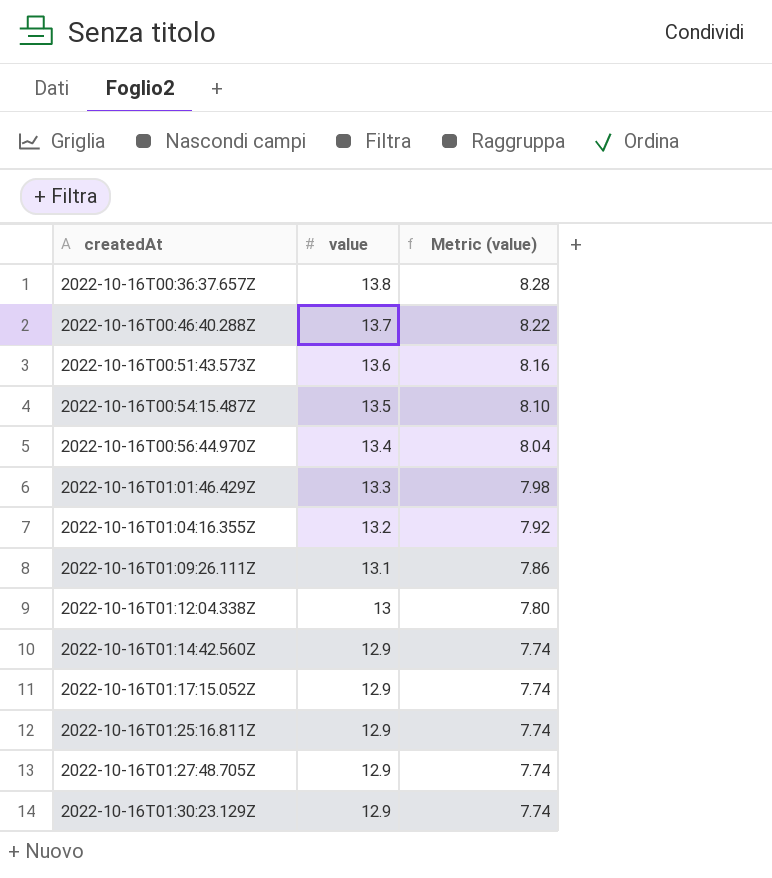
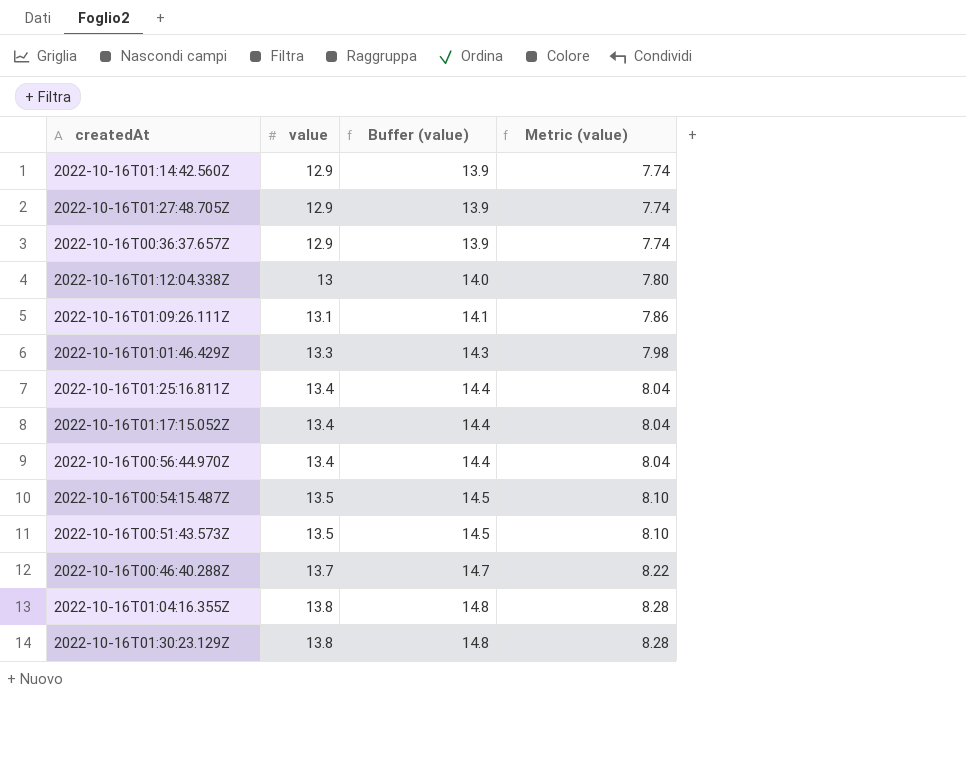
row order: createdAt ascending -> value ascending
column Buffer (value) | formula: none -> [value] + 1
2022-10-16T00:36:37.657Z | value: 13.8 -> 12.9
2022-10-16T00:36:37.657Z | Metric (value): 8.28 -> 7.74
2022-10-16T01:25:16.811Z | value: 12.9 -> 13.4
2022-10-16T01:25:16.811Z | Metric (value): 7.74 -> 8.04
2022-10-16T01:17:15.052Z | value: 12.9 -> 13.4
2022-10-16T01:17:15.052Z | Metric (value): 7.74 -> 8.04
2022-10-16T00:51:43.573Z | value: 13.6 -> 13.5
2022-10-16T00:51:43.573Z | Metric (value): 8.16 -> 8.10
2022-10-16T01:04:16.355Z | value: 13.2 -> 13.8
2022-10-16T01:04:16.355Z | Metric (value): 7.92 -> 8.28
2022-10-16T01:30:23.129Z | value: 12.9 -> 13.8
2022-10-16T01:30:23.129Z | Metric (value): 7.74 -> 8.28

